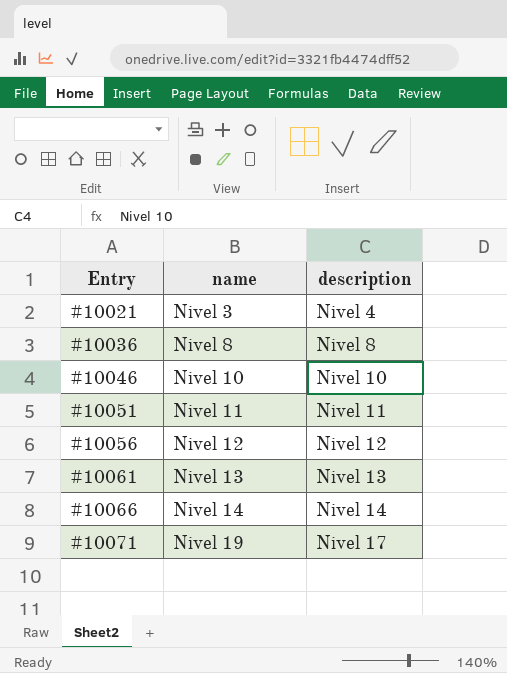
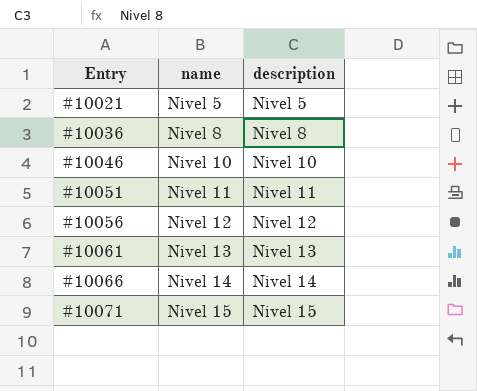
#10021 | name: Nivel 3 -> Nivel 5
#10021 | description: Nivel 4 -> Nivel 5
#10071 | name: Nivel 19 -> Nivel 15
#10071 | description: Nivel 17 -> Nivel 15

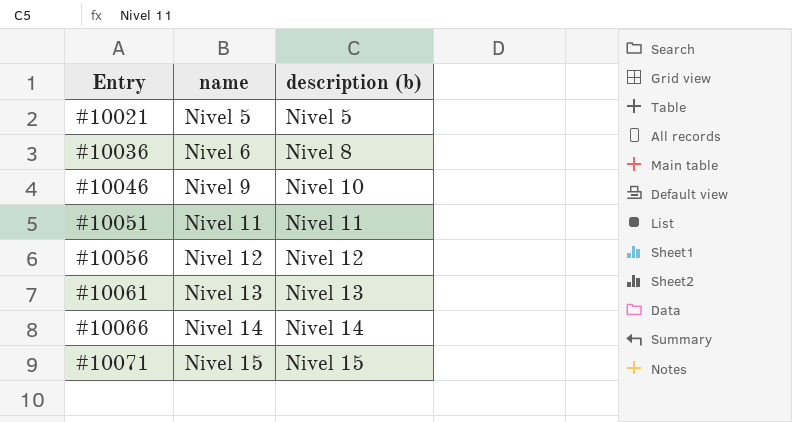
column name: description -> description (b)
#10036 | name: Nivel 8 -> Nivel 6
#10046 | name: Nivel 10 -> Nivel 9

